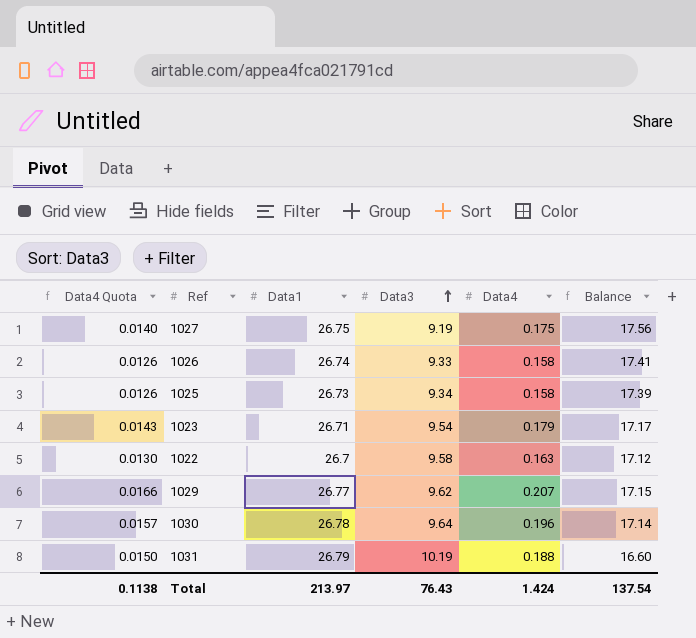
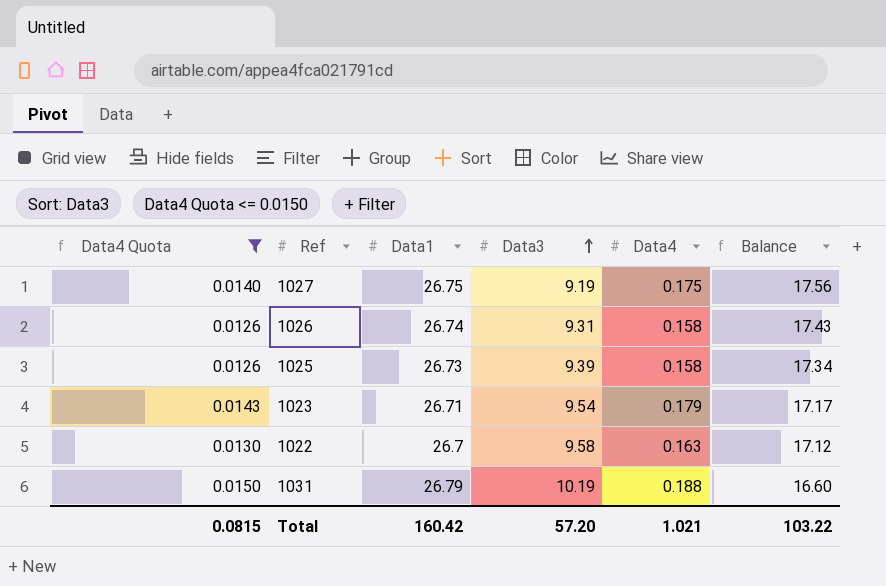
filter: none -> Data4 Quota <= 0.0150
1026 | Data3: 9.33 -> 9.31
1026 | Balance: 17.41 -> 17.43
1025 | Data3: 9.34 -> 9.39
1025 | Balance: 17.39 -> 17.34
Total | Data4 Quota: 0.1138 -> 0.0815
Total | Data1: 213.97 -> 160.42
Total | Data3: 76.43 -> 57.20
Total | Data4: 1.424 -> 1.021
Total | Balance: 137.54 -> 103.22

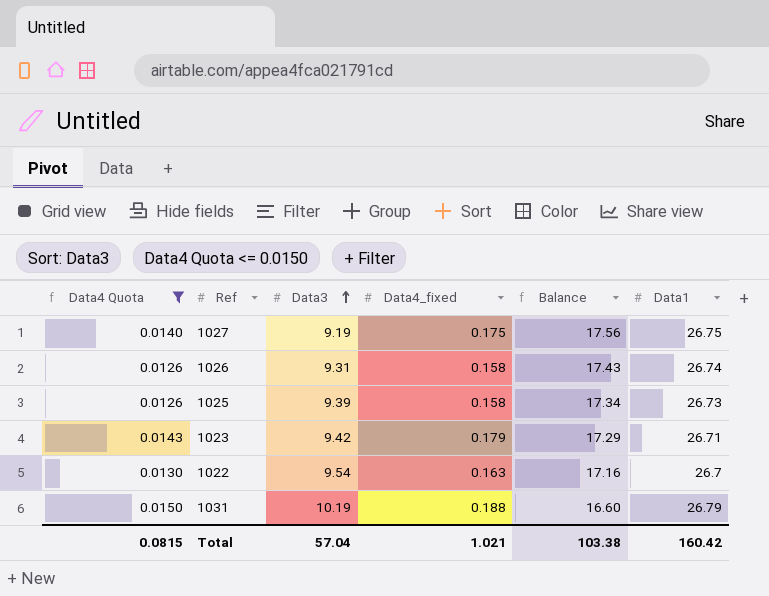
column name: Data4 -> Data4_fixed
column Data1 | position: 3 -> 6
1023 | Data3: 9.54 -> 9.42
1023 | Balance: 17.17 -> 17.29
1022 | Data3: 9.58 -> 9.54
1022 | Balance: 17.12 -> 17.16
Total | Data3: 57.20 -> 57.04
Total | Balance: 103.22 -> 103.38

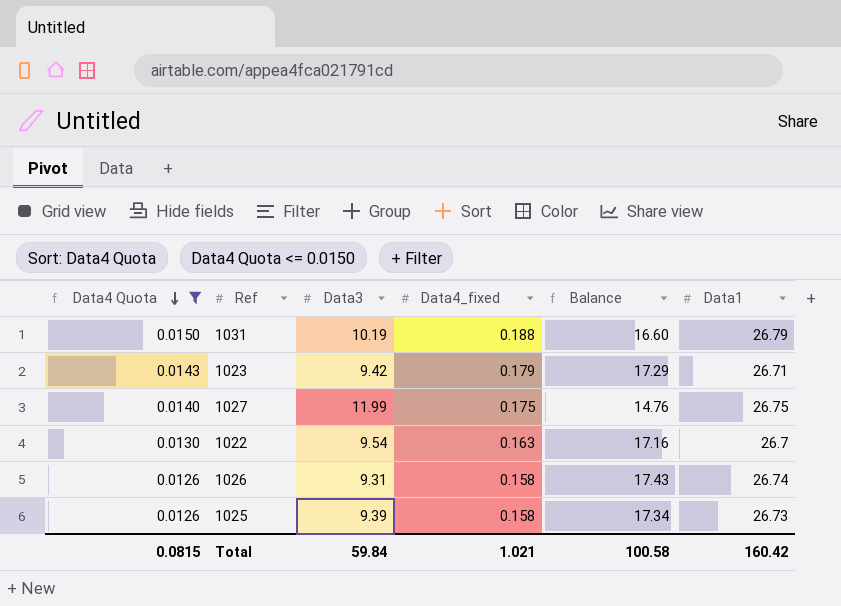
row order: Data3 ascending -> Data4 Quota descending
1027 | Data3: 9.19 -> 11.99
1027 | Balance: 17.56 -> 14.76
Total | Data3: 57.04 -> 59.84
Total | Balance: 103.38 -> 100.58

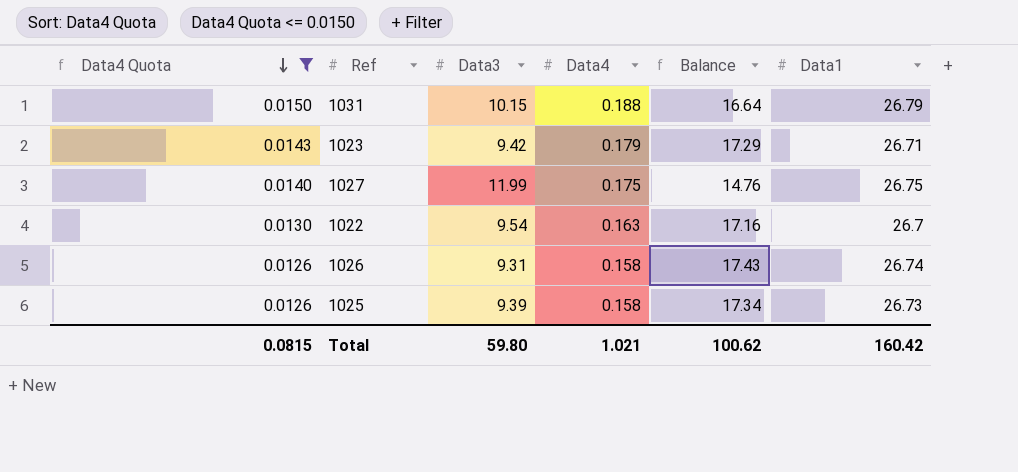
column name: Data4_fixed -> Data4
1031 | Data3: 10.19 -> 10.15
1031 | Balance: 16.60 -> 16.64
Total | Data3: 59.84 -> 59.80
Total | Balance: 100.58 -> 100.62

